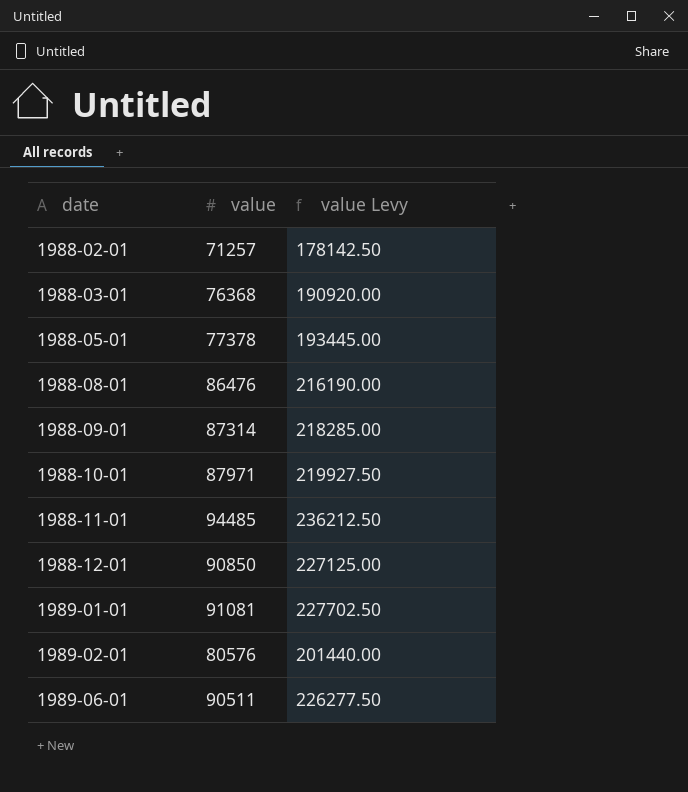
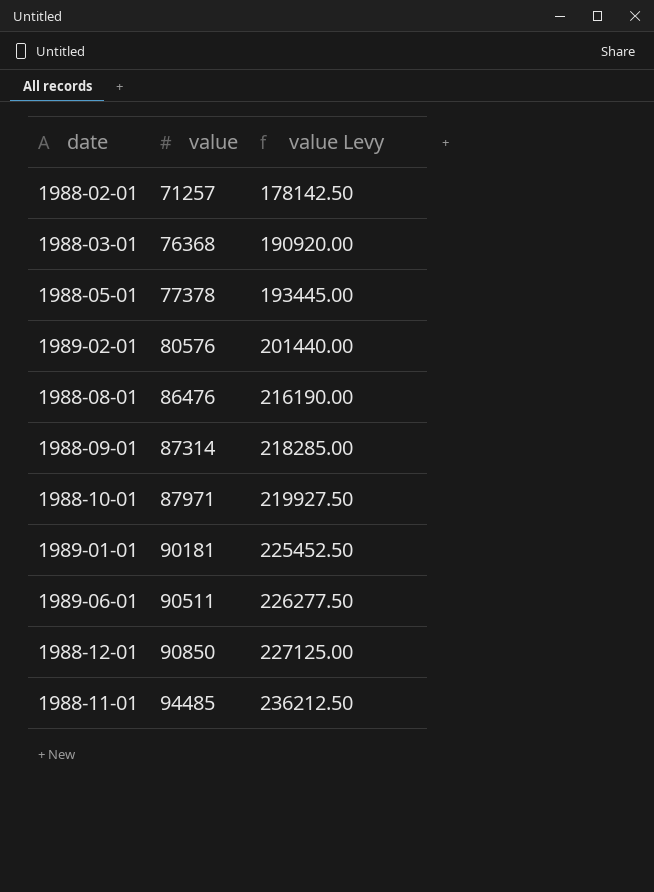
row order: date ascending -> value ascending
1989-01-01 | value: 91081 -> 90181
1989-01-01 | value Levy: 227702.50 -> 225452.50

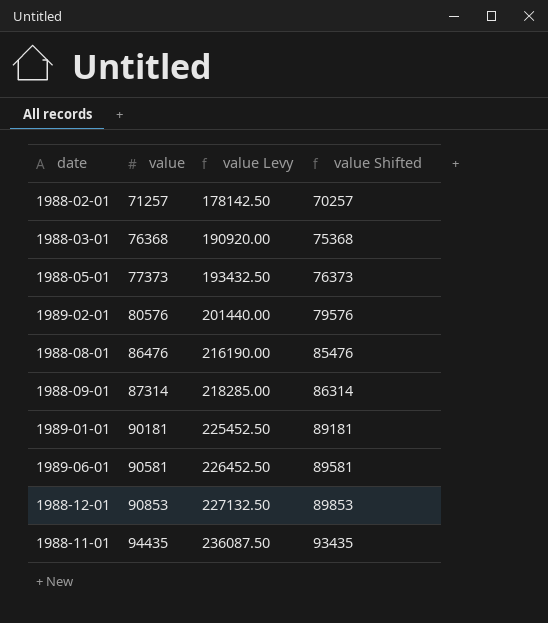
column value Shifted | formula: none -> [value] - 1000
row 1988-10-01: 87971 | 219927.50 -> none
1988-05-01 | value: 77378 -> 77373
1988-05-01 | value Levy: 193445.00 -> 193432.50
1989-06-01 | value: 90511 -> 90581
1989-06-01 | value Levy: 226277.50 -> 226452.50
1988-12-01 | value: 90850 -> 90853
1988-12-01 | value Levy: 227125.00 -> 227132.50
1988-11-01 | value: 94485 -> 94435
1988-11-01 | value Levy: 236212.50 -> 236087.50

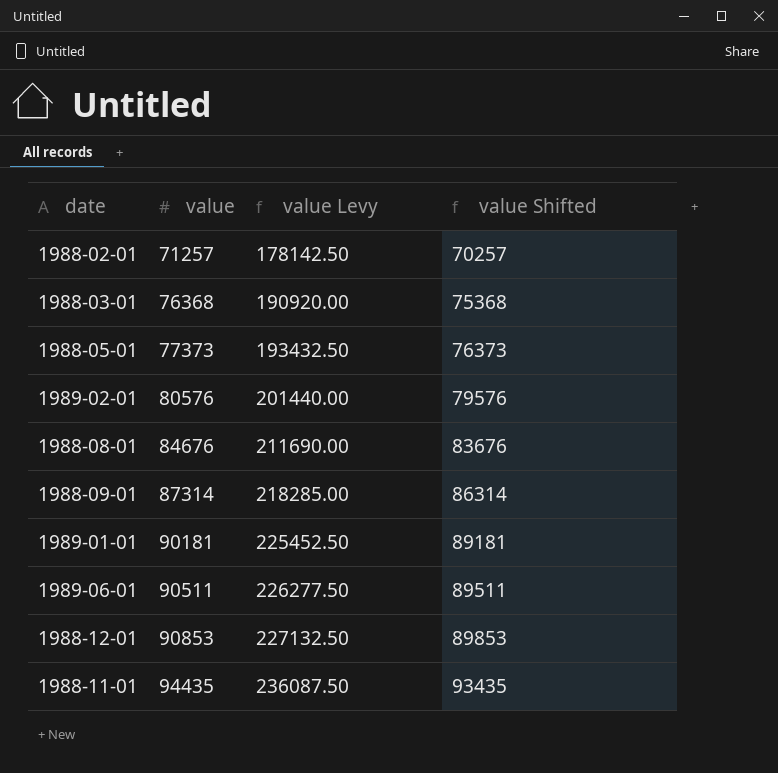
1988-08-01 | value: 86476 -> 84676
1988-08-01 | value Levy: 216190.00 -> 211690.00
1988-08-01 | value Shifted: 85476 -> 83676
1989-06-01 | value: 90581 -> 90511
1989-06-01 | value Levy: 226452.50 -> 226277.50
1989-06-01 | value Shifted: 89581 -> 89511

